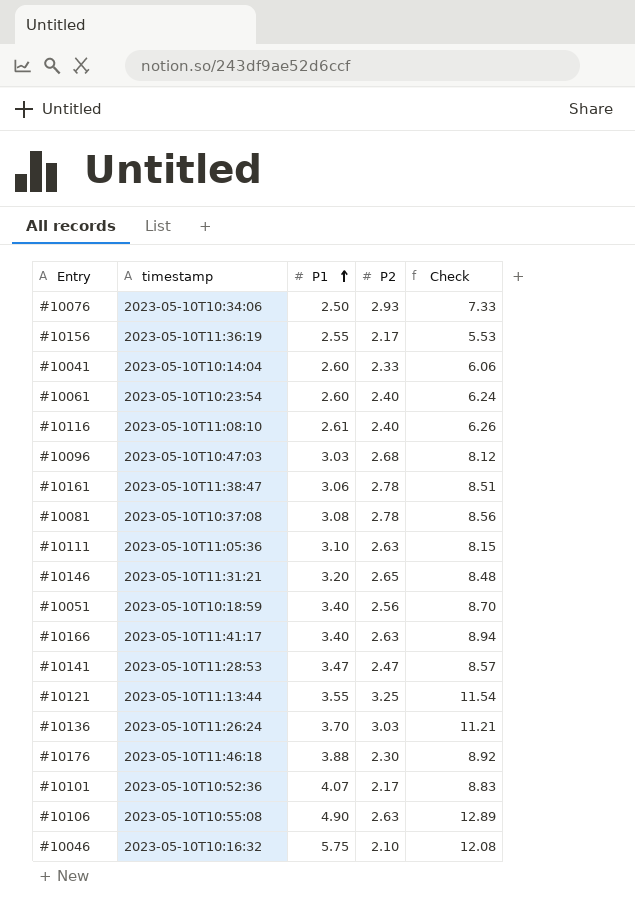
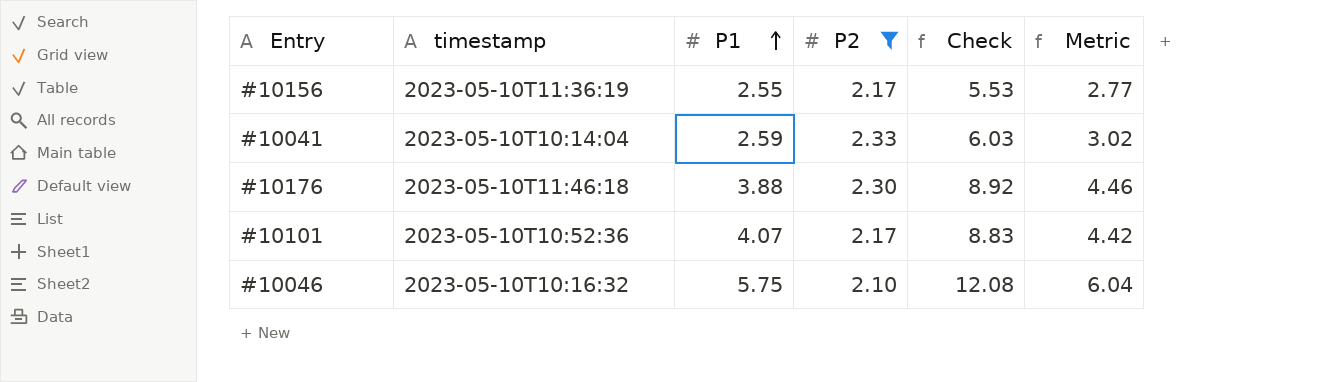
filter: none -> P2 <= 2.33
column Metric | formula: none -> [Check] * 0.5
#10041 | P1: 2.60 -> 2.59
#10041 | Check: 6.06 -> 6.03

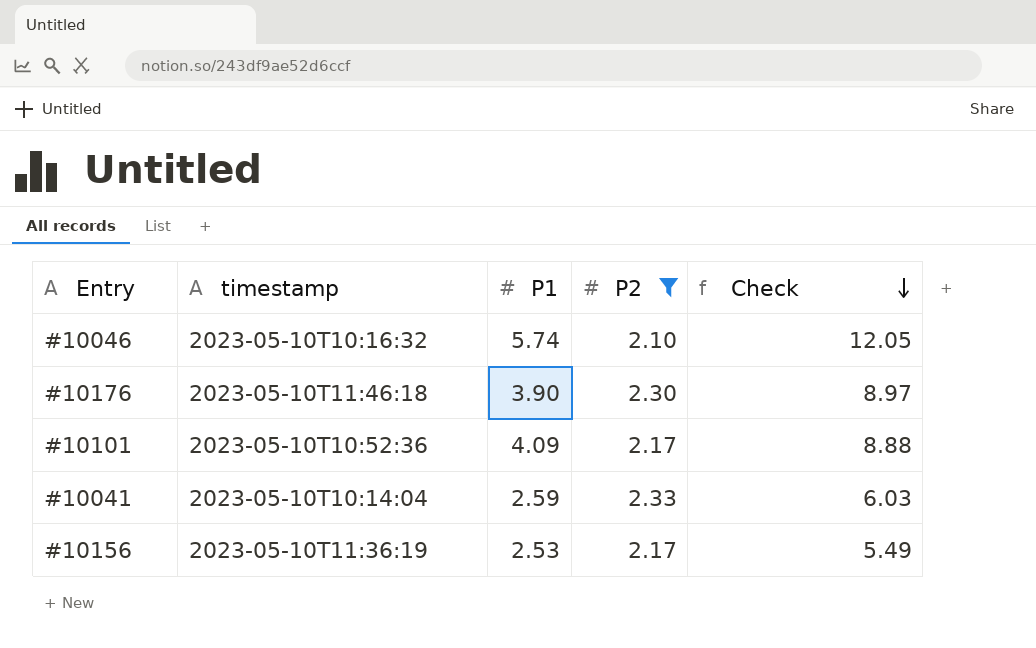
row order: P1 ascending -> Check descending
column Metric | formula: [Check] * 0.5 -> none
#10046 | P1: 5.75 -> 5.74
#10046 | Check: 12.08 -> 12.05
#10176 | P1: 3.88 -> 3.90
#10176 | Check: 8.92 -> 8.97
#10101 | P1: 4.07 -> 4.09
#10101 | Check: 8.83 -> 8.88
#10156 | P1: 2.55 -> 2.53
#10156 | Check: 5.53 -> 5.49

